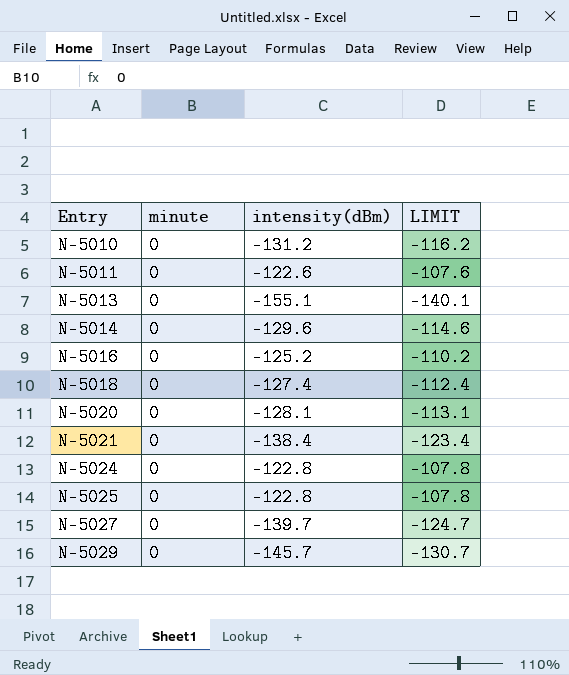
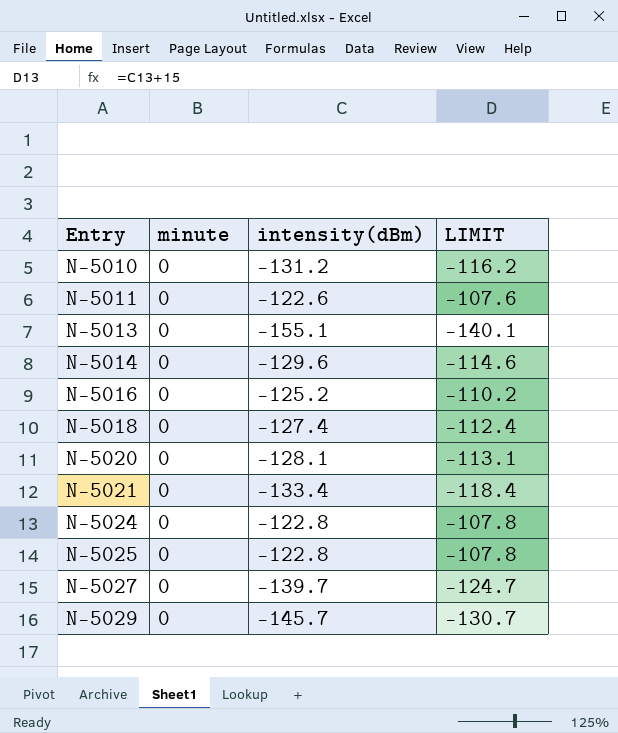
N-5021 | intensity(dBm): -138.4 -> -133.4
N-5021 | LIMIT: -123.4 -> -118.4

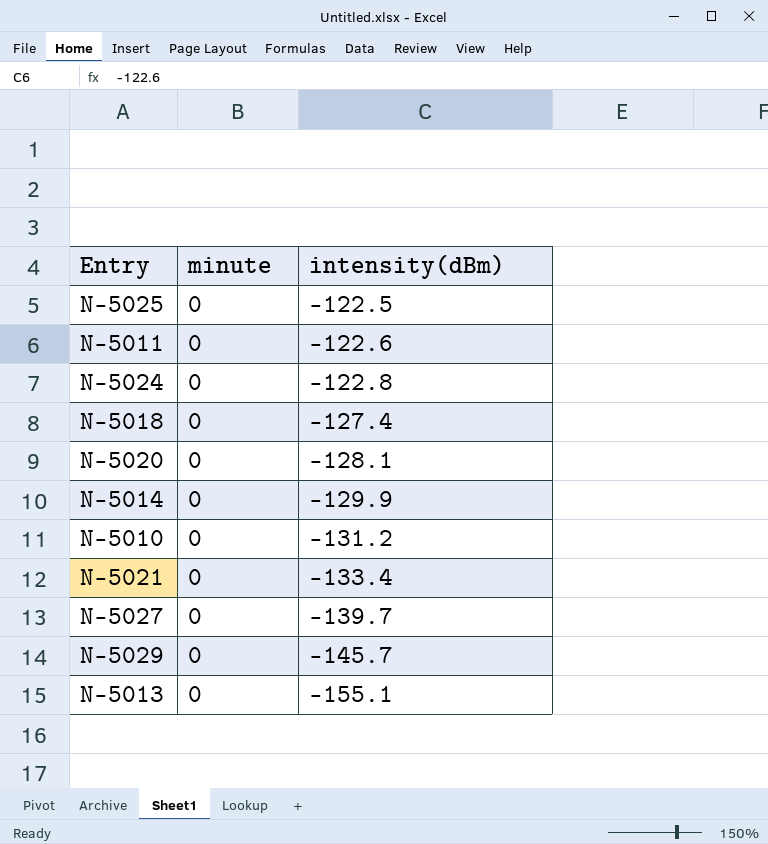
row order: Entry ascending -> intensity(dBm) descending
column LIMIT | formula: [intensity(dBm)] + 15 -> none
row N-5016: 0 | -125.2 | -110.2 -> none
N-5025 | intensity(dBm): -122.8 -> -122.5
N-5014 | intensity(dBm): -129.6 -> -129.9

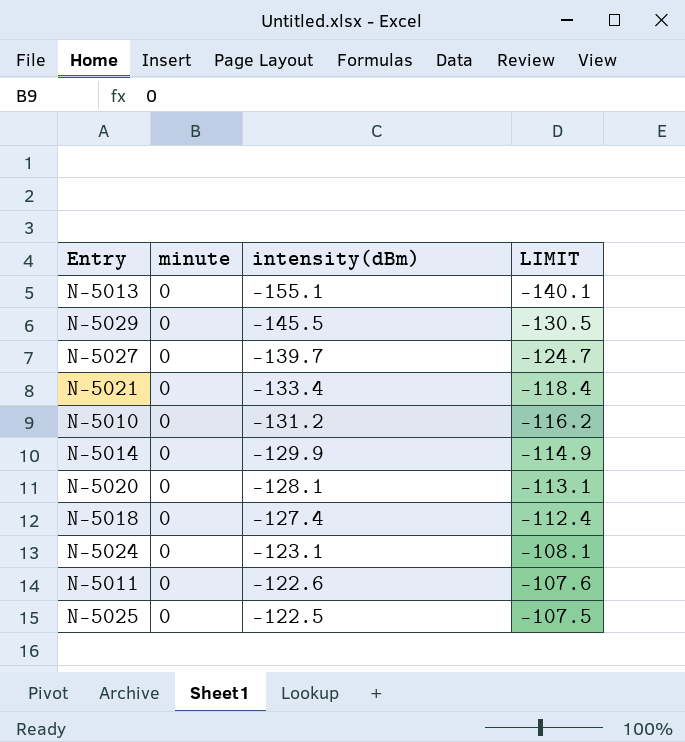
row order: intensity(dBm) descending -> intensity(dBm) ascending
column LIMIT | formula: none -> [intensity(dBm)] + 15
N-5029 | intensity(dBm): -145.7 -> -145.5
N-5024 | intensity(dBm): -122.8 -> -123.1

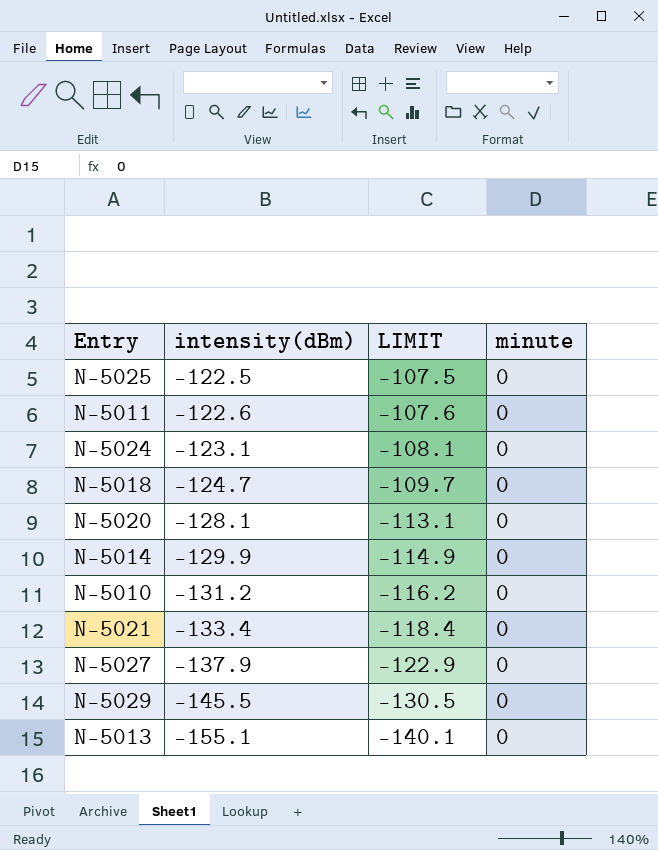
row order: intensity(dBm) ascending -> intensity(dBm) descending
column minute | position: 2 -> 4
N-5018 | intensity(dBm): -127.4 -> -124.7
N-5018 | LIMIT: -112.4 -> -109.7
N-5027 | intensity(dBm): -139.7 -> -137.9
N-5027 | LIMIT: -124.7 -> -122.9

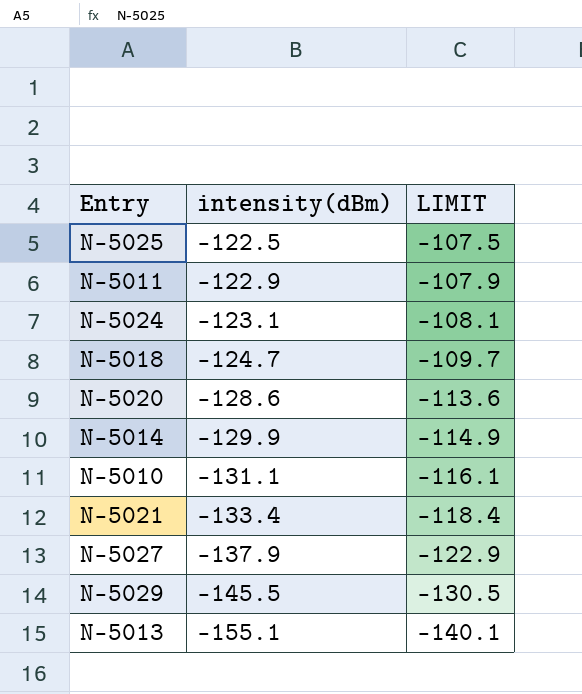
column minute | position: 4 -> none
N-5011 | intensity(dBm): -122.6 -> -122.9
N-5011 | LIMIT: -107.6 -> -107.9
N-5020 | intensity(dBm): -128.1 -> -128.6
N-5020 | LIMIT: -113.1 -> -113.6
N-5010 | intensity(dBm): -131.2 -> -131.1
N-5010 | LIMIT: -116.2 -> -116.1

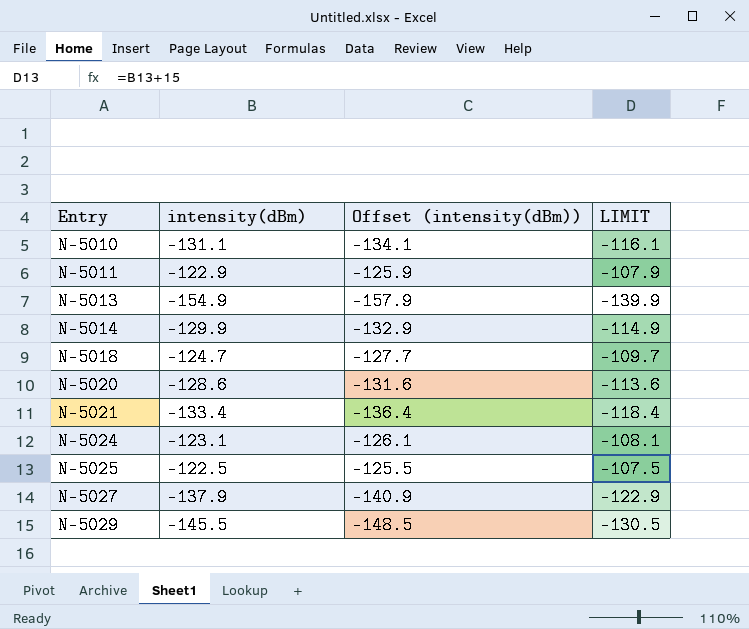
row order: intensity(dBm) descending -> Entry ascending
column Offset (intensity(dBm)) | formula: none -> [intensity(dBm)] - 3
N-5013 | intensity(dBm): -155.1 -> -154.9
N-5013 | LIMIT: -140.1 -> -139.9

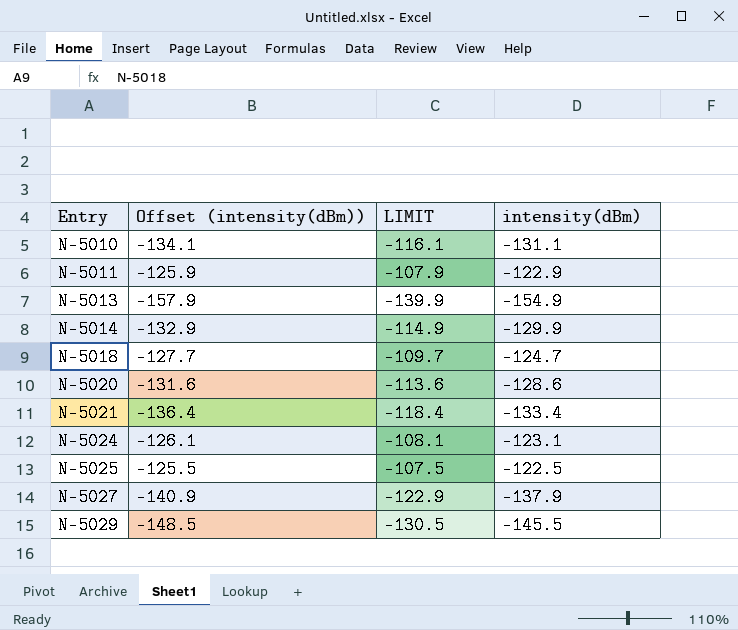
column intensity(dBm) | position: 2 -> 4

